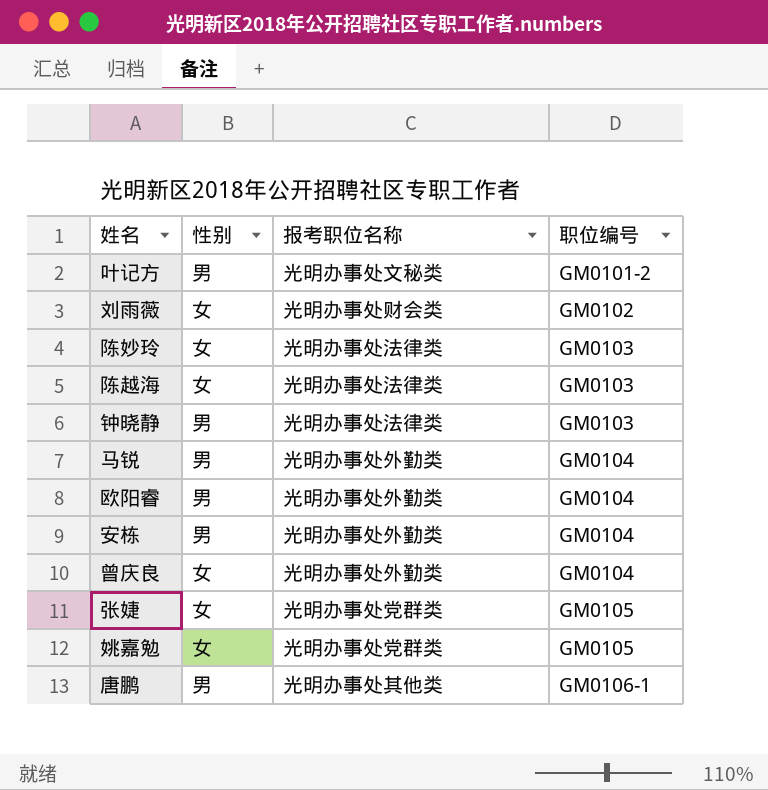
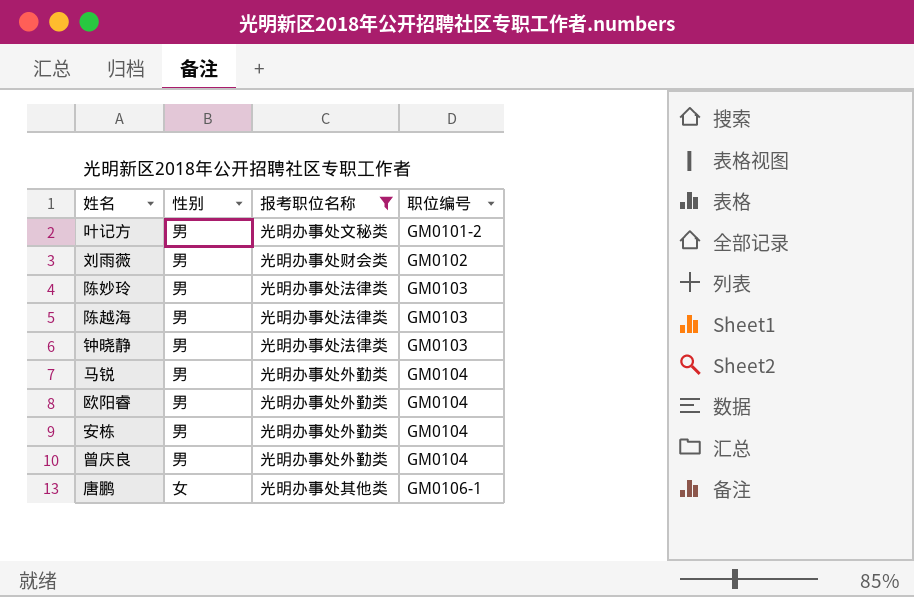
filter: none -> 报考职位名称 != 光明办事处党群类
刘雨薇 | 性别: 女 -> 男
陈妙玲 | 性别: 女 -> 男
陈越海 | 性别: 女 -> 男
曾庆良 | 性别: 女 -> 男
唐鹏 | 性别: 男 -> 女

